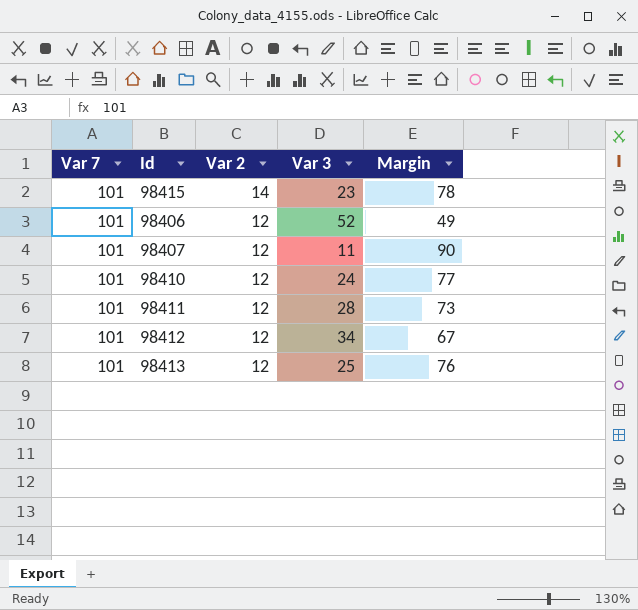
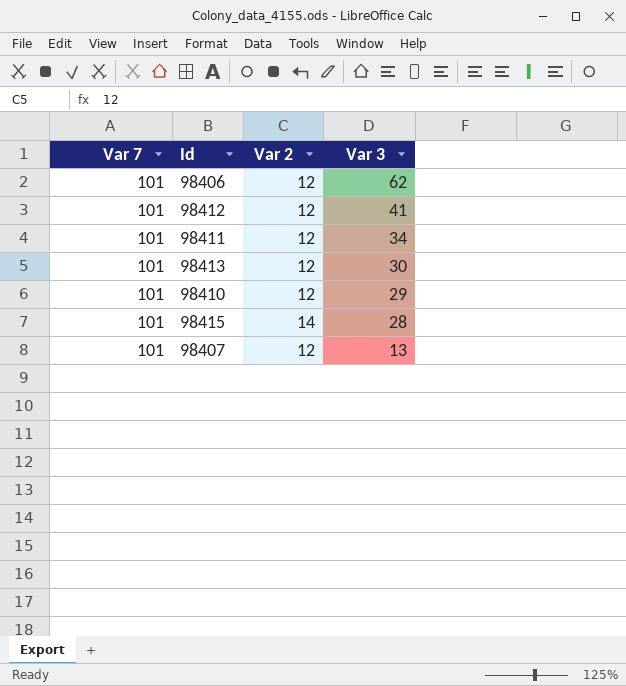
row order: Var 2 descending -> Var 3 descending
column Margin | formula: [Var 7] - [Var 3] -> none
98406 | Var 3: 52 -> 62
98412 | Var 3: 34 -> 41
98411 | Var 3: 28 -> 34
98413 | Var 3: 25 -> 30
98410 | Var 3: 24 -> 29
98415 | Var 3: 23 -> 28
98407 | Var 3: 11 -> 13

